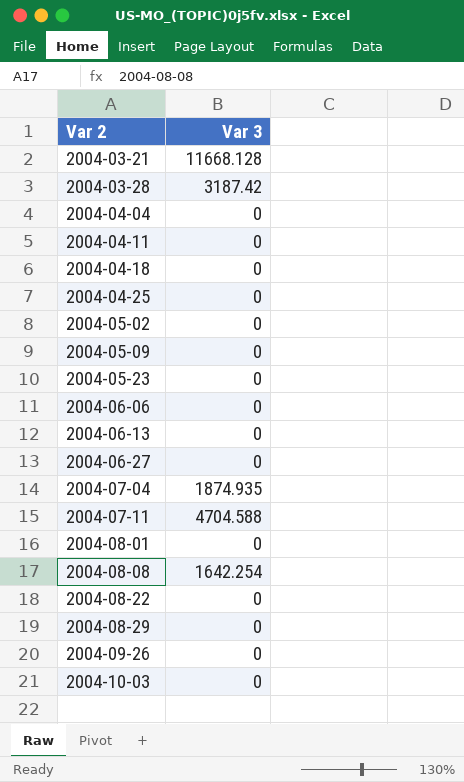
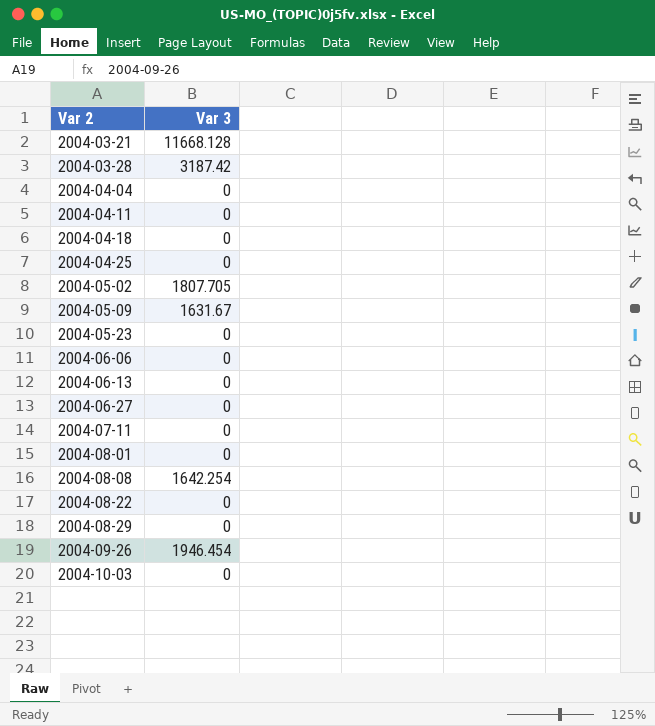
row 2004-07-04: 1874.935 -> none
2004-05-02 | Var 3: 0 -> 1807.705
2004-05-09 | Var 3: 0 -> 1631.67
2004-07-11 | Var 3: 4704.588 -> 0
2004-09-26 | Var 3: 0 -> 1946.454

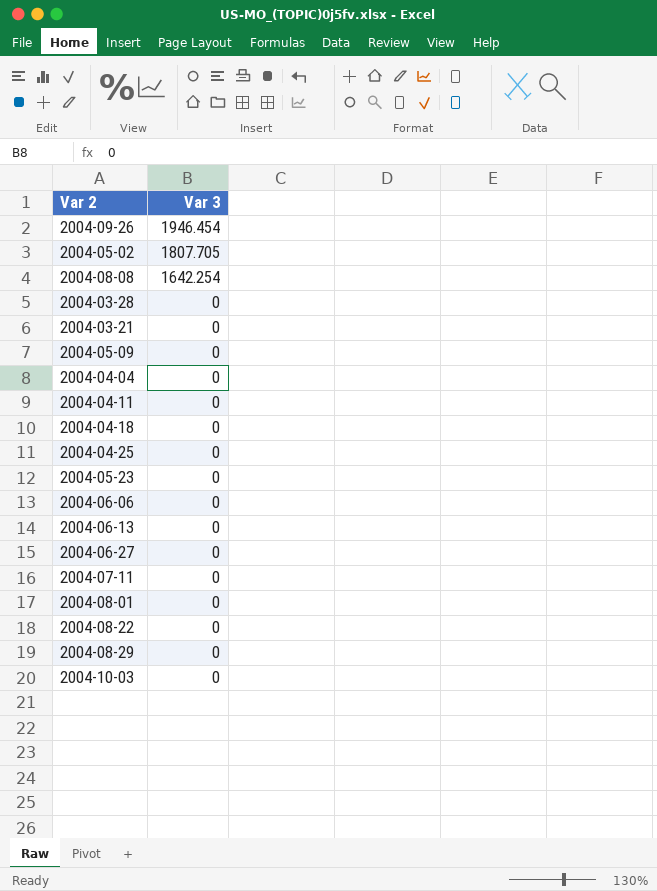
row order: Var 2 ascending -> Var 3 descending
2004-03-28 | Var 3: 3187.42 -> 0
2004-03-21 | Var 3: 11668.128 -> 0
2004-05-09 | Var 3: 1631.67 -> 0

